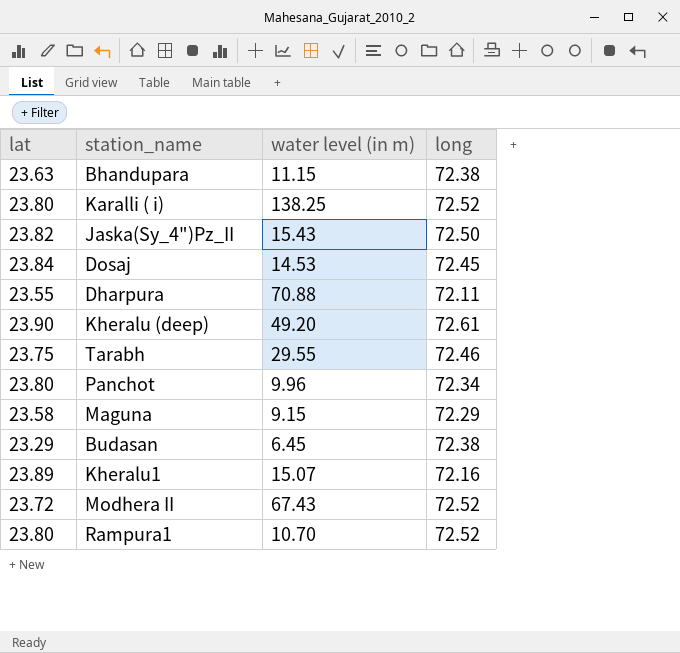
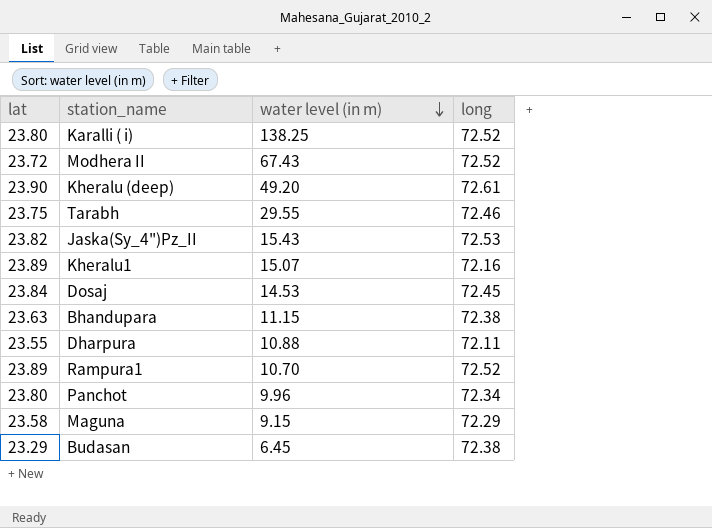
row order: none -> water level (in m) descending
Jaska(Sy_4")Pz_II | long: 72.50 -> 72.53
Dharpura | water level (in m): 70.88 -> 10.88
Rampura1 | lat: 23.80 -> 23.89

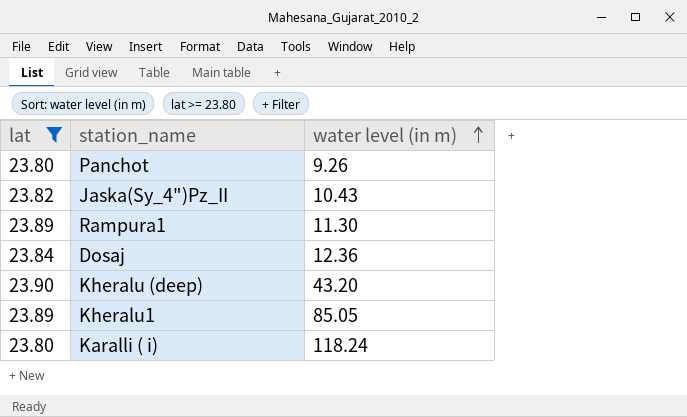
filter: none -> lat >= 23.80
row order: water level (in m) descending -> water level (in m) ascending
column long | position: 4 -> none
Panchot | water level (in m): 9.96 -> 9.26
Jaska(Sy_4")Pz_II | water level (in m): 15.43 -> 10.43
Rampura1 | water level (in m): 10.70 -> 11.30
Dosaj | water level (in m): 14.53 -> 12.36
Kheralu (deep) | water level (in m): 49.20 -> 43.20
Kheralu1 | water level (in m): 15.07 -> 85.05
Karalli ( i) | water level (in m): 138.25 -> 118.24

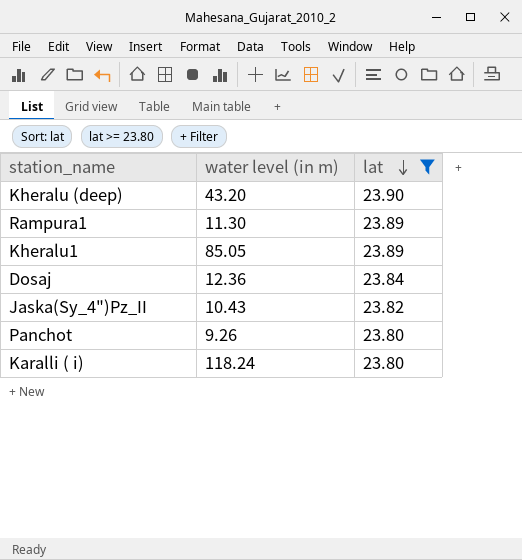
row order: water level (in m) ascending -> lat descending
column lat | position: 1 -> 3

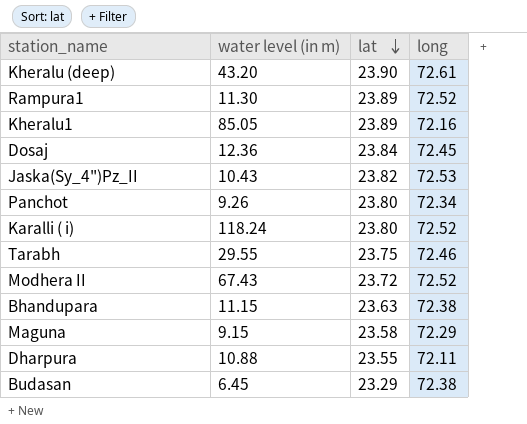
filter: lat >= 23.80 -> none
column long | position: none -> 4

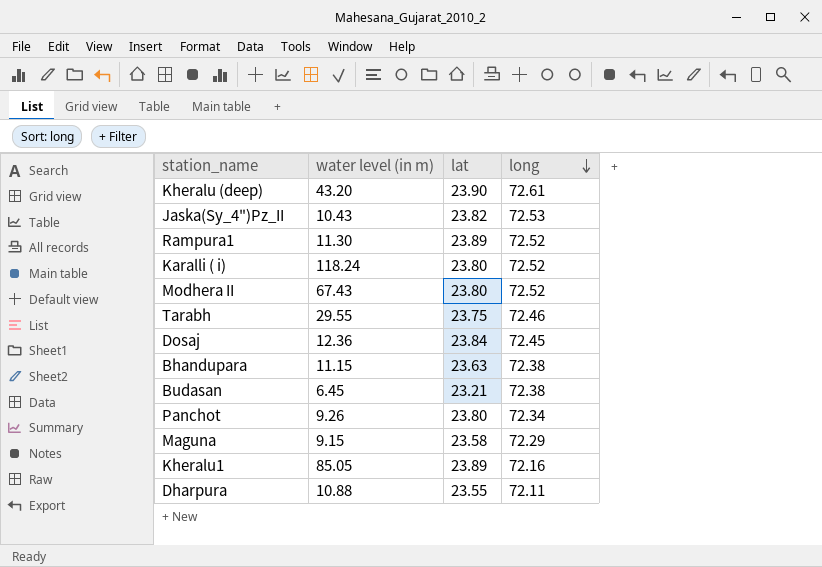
row order: lat descending -> long descending
Modhera II | lat: 23.72 -> 23.80
Budasan | lat: 23.29 -> 23.21

